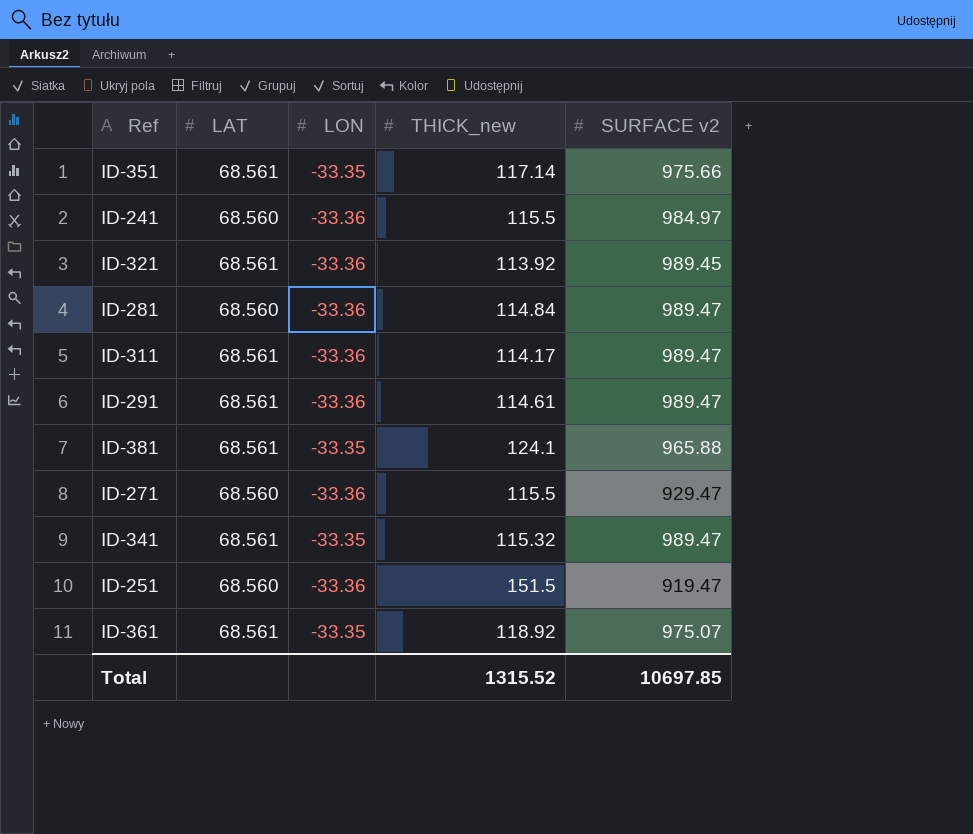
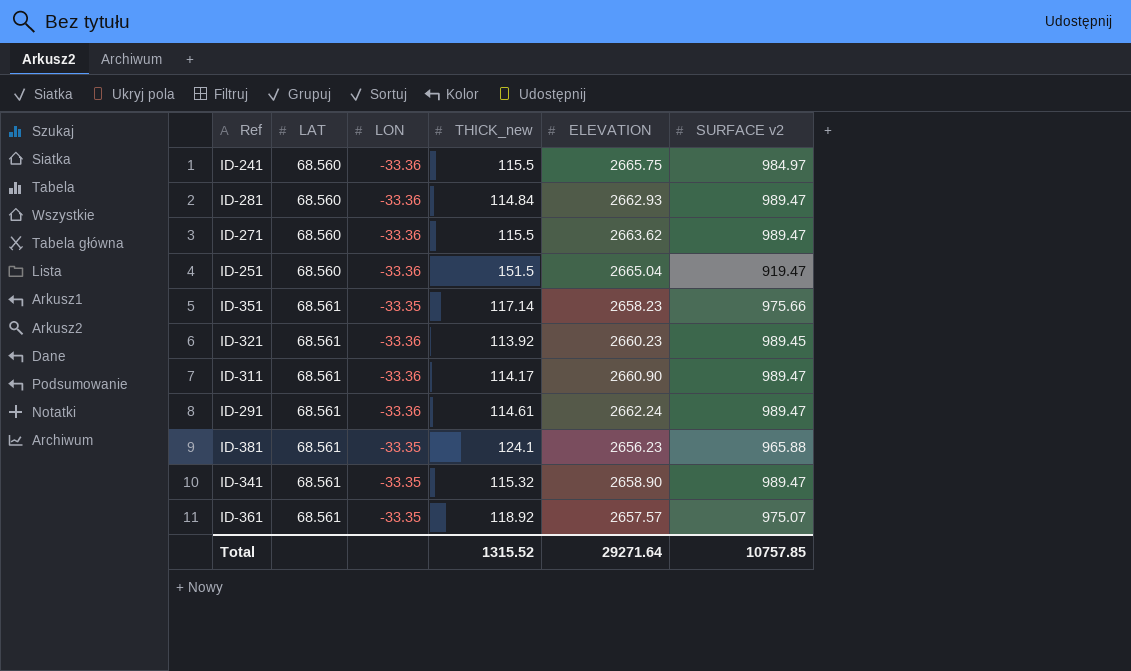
row order: none -> LAT ascending
column ELEVATION | position: none -> 5
ID-271 | SURFACE v2: 929.47 -> 989.47
Total | SURFACE v2: 10697.85 -> 10757.85

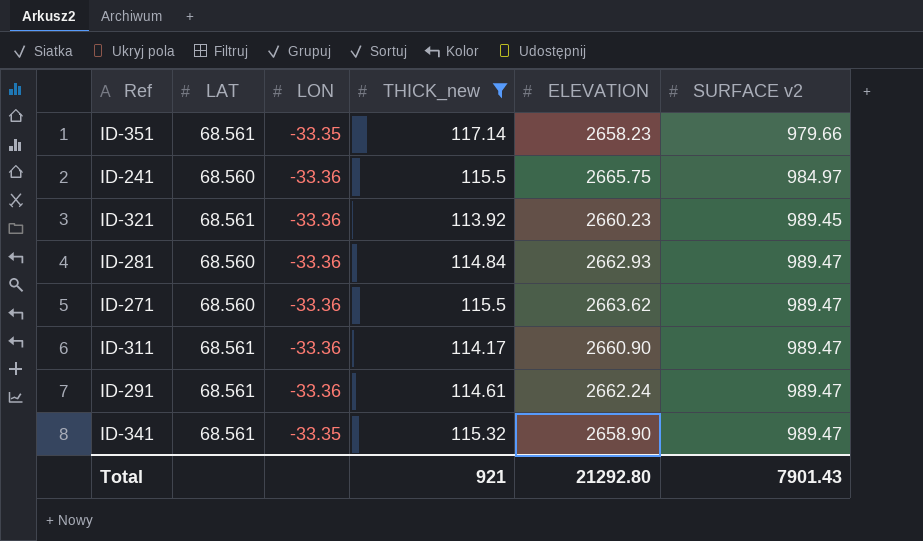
filter: none -> THICK_new <= 117.14
row order: LAT ascending -> SURFACE v2 ascending
ID-351 | SURFACE v2: 975.66 -> 979.66
Total | THICK_new: 1315.52 -> 921
Total | ELEVATION: 29271.64 -> 21292.80
Total | SURFACE v2: 10757.85 -> 7901.43

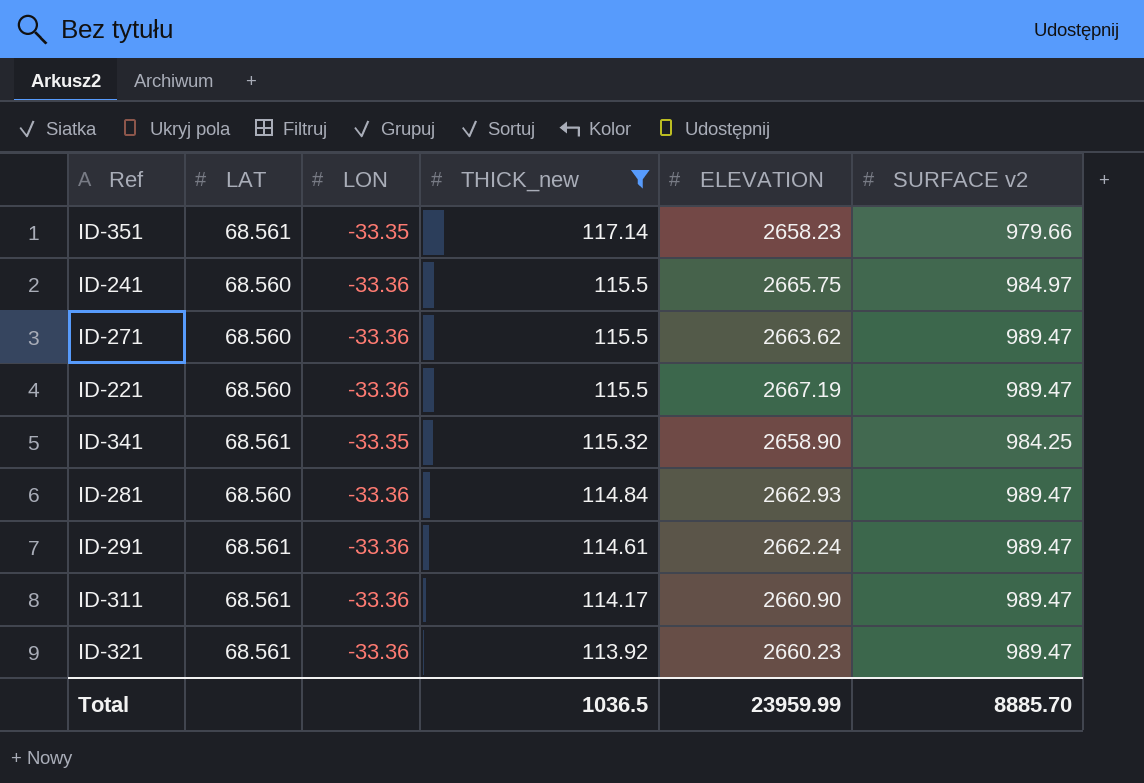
row order: SURFACE v2 ascending -> THICK_new descending
row ID-221: none -> 68.560 | -33.36 | 115.5 | 2667.19 | 989.47
ID-341 | SURFACE v2: 989.47 -> 984.25
ID-321 | SURFACE v2: 989.45 -> 989.47
Total | THICK_new: 921 -> 1036.5
Total | ELEVATION: 21292.80 -> 23959.99
Total | SURFACE v2: 7901.43 -> 8885.70

